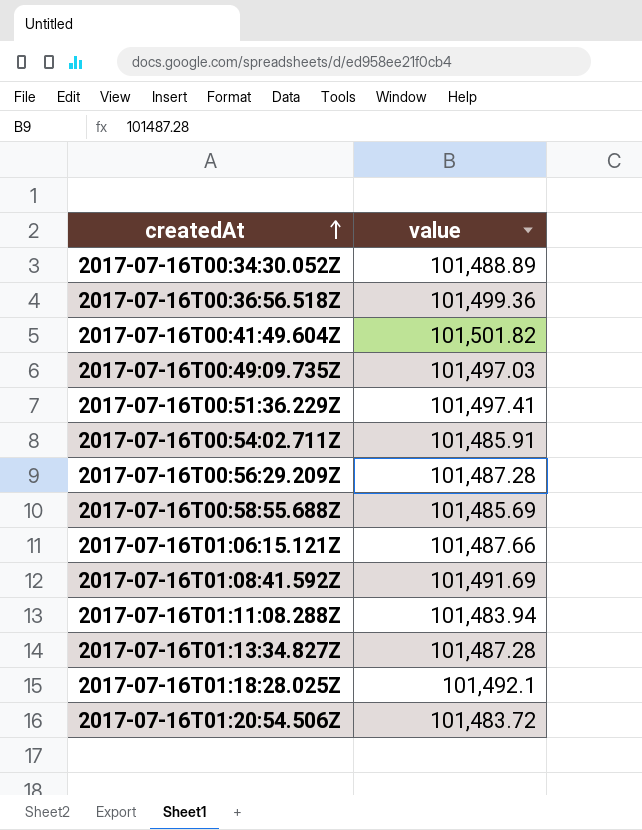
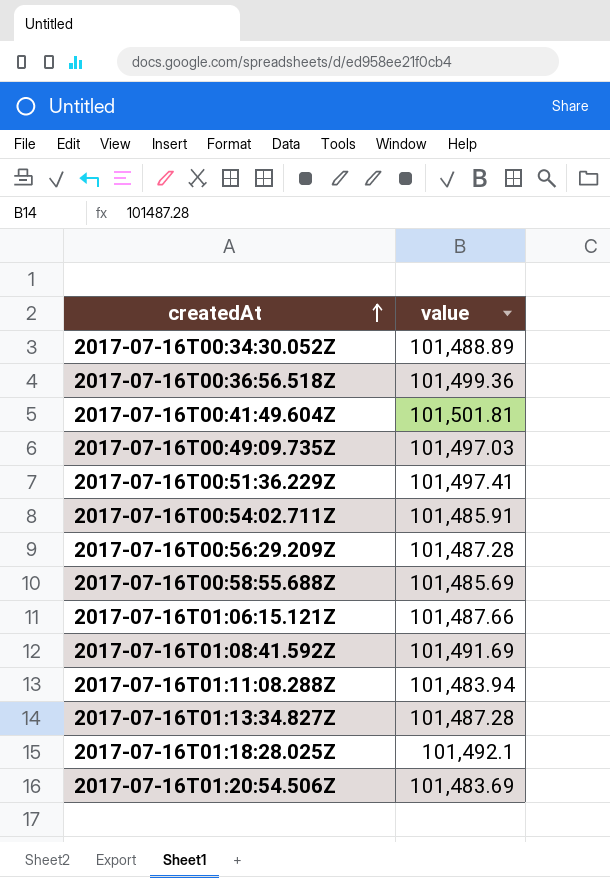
2017-07-16T00:41:49.604Z | value: 101,501.82 -> 101,501.81
2017-07-16T01:20:54.506Z | value: 101,483.72 -> 101,483.69

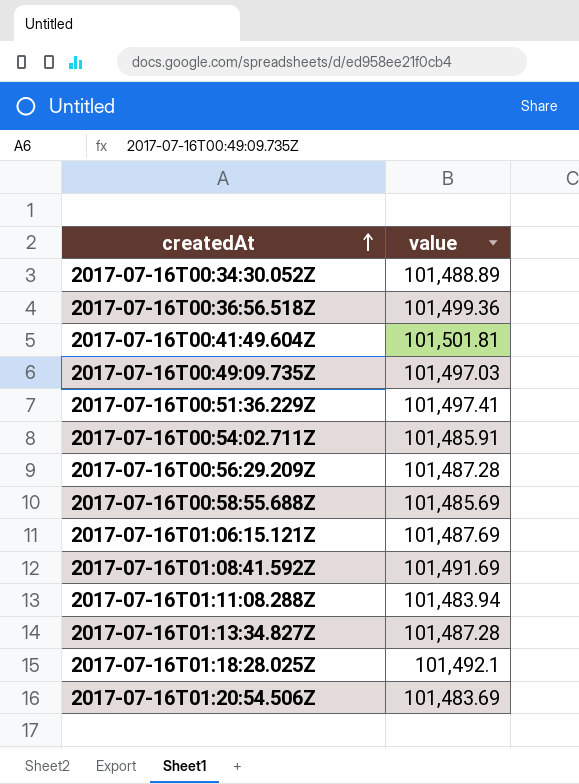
2017-07-16T01:06:15.121Z | value: 101,487.66 -> 101,487.69

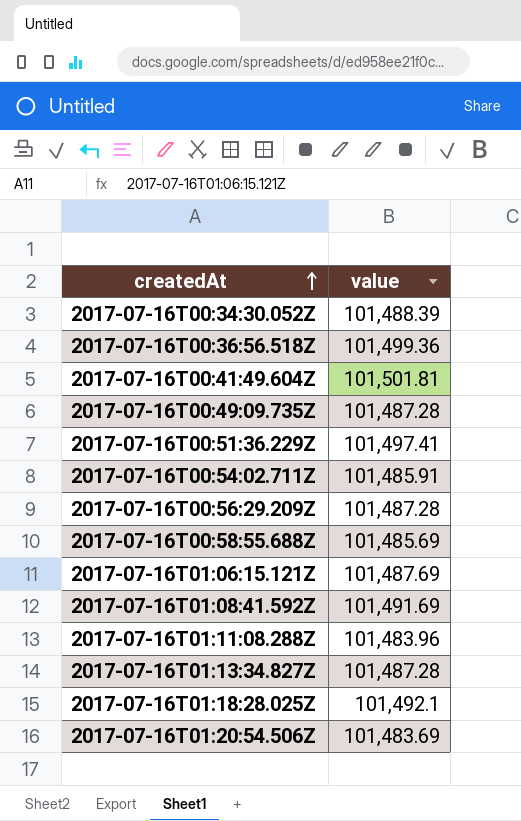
2017-07-16T00:34:30.052Z | value: 101,488.89 -> 101,488.39
2017-07-16T00:49:09.735Z | value: 101,497.03 -> 101,487.28
2017-07-16T01:11:08.288Z | value: 101,483.94 -> 101,483.96

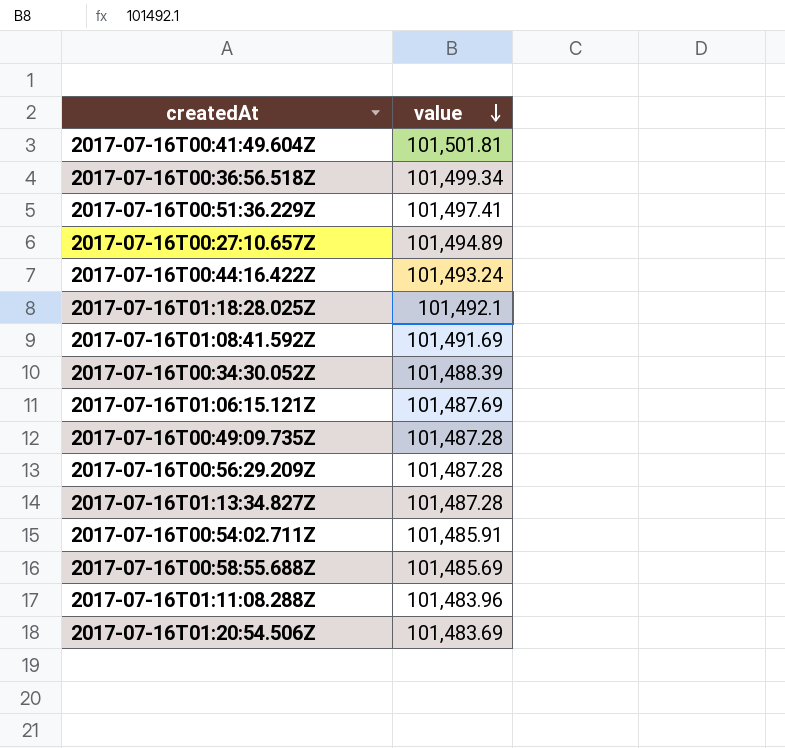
row order: createdAt ascending -> value descending
2017-07-16T00:36:56.518Z | value: 101,499.36 -> 101,499.34
row 2017-07-16T00:27:10.657Z: none -> 101,494.89
row 2017-07-16T00:44:16.422Z: none -> 101,493.24

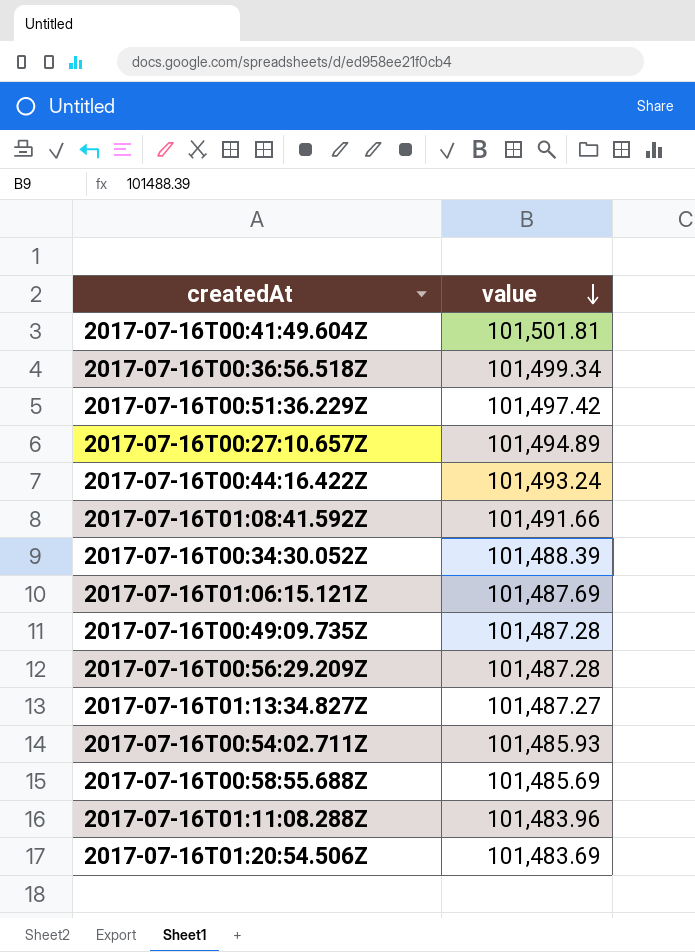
row 2017-07-16T01:18:28.025Z: 101,492.1 -> none
2017-07-16T00:51:36.229Z | value: 101,497.41 -> 101,497.42
2017-07-16T01:08:41.592Z | value: 101,491.69 -> 101,491.66
2017-07-16T01:13:34.827Z | value: 101,487.28 -> 101,487.27
2017-07-16T00:54:02.711Z | value: 101,485.91 -> 101,485.93

